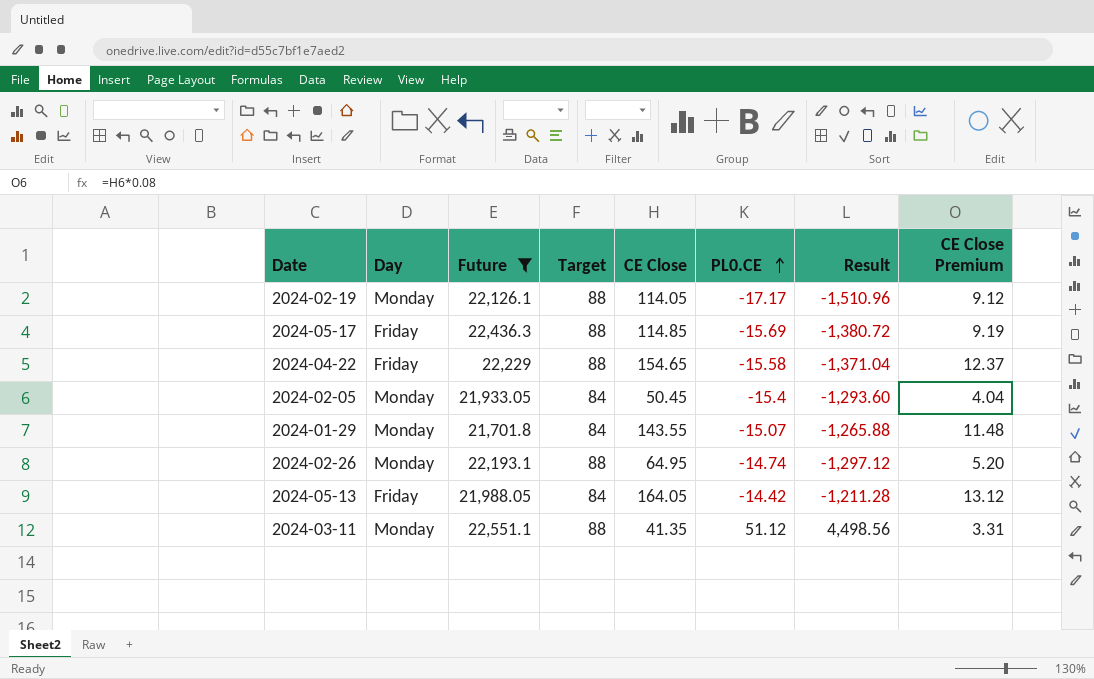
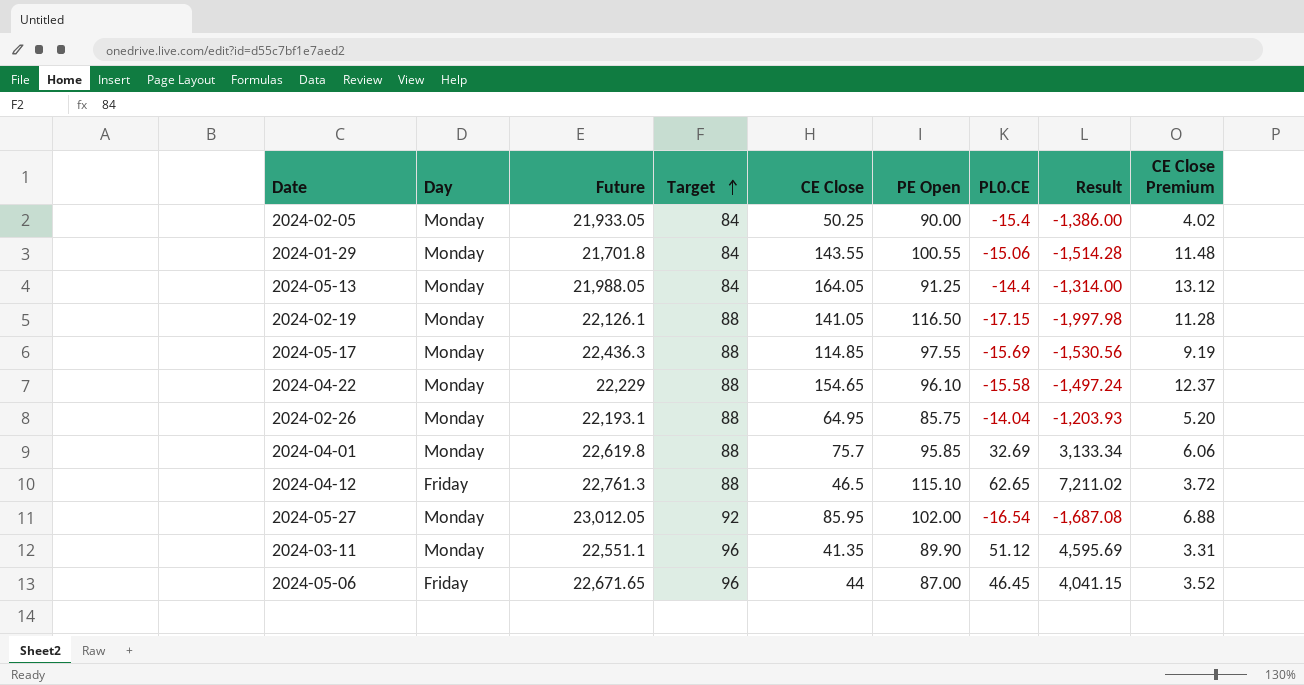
filter: Future <= 22,551.1 -> none
row order: PL0.CE ascending -> Target ascending
column PE Open | position: none -> 6
column Result | formula: [Target] * [PL0.CE] -> [PE Open] * [PL0.CE]
2024-02-05 | CE Close: 50.45 -> 50.25
2024-02-05 | CE Close Premium: 4.04 -> 4.02
2024-01-29 | PL0.CE: -15.07 -> -15.06
2024-05-13 | Day: Friday -> Monday
2024-05-13 | PL0.CE: -14.42 -> -14.4
2024-02-19 | CE Close: 114.05 -> 141.05
2024-02-19 | PL0.CE: -17.17 -> -17.15
2024-02-19 | CE Close Premium: 9.12 -> 11.28
2024-05-17 | Day: Friday -> Monday
2024-04-22 | Day: Friday -> Monday
2024-02-26 | PL0.CE: -14.74 -> -14.04
2024-03-11 | Target: 88 -> 96

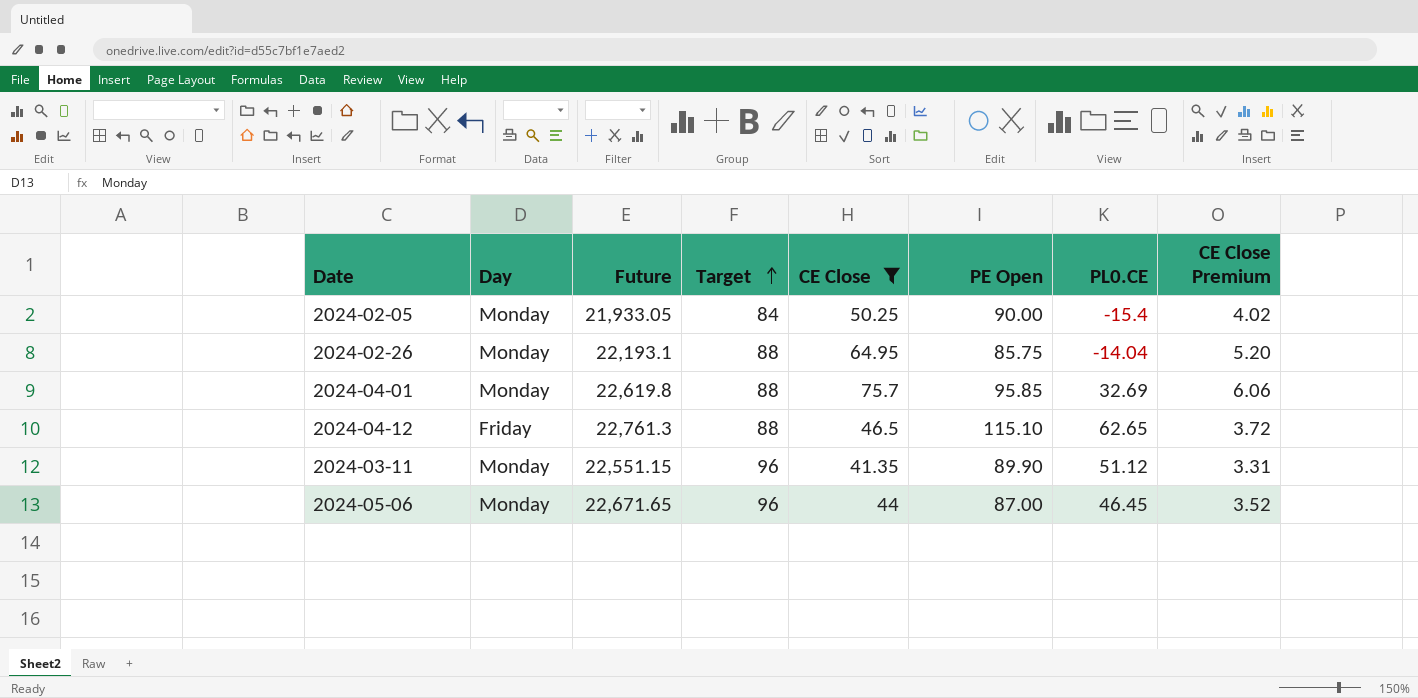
filter: none -> CE Close <= 75.7
column Result | formula: [PE Open] * [PL0.CE] -> none
2024-03-11 | Future: 22,551.1 -> 22,551.15
2024-05-06 | Day: Friday -> Monday

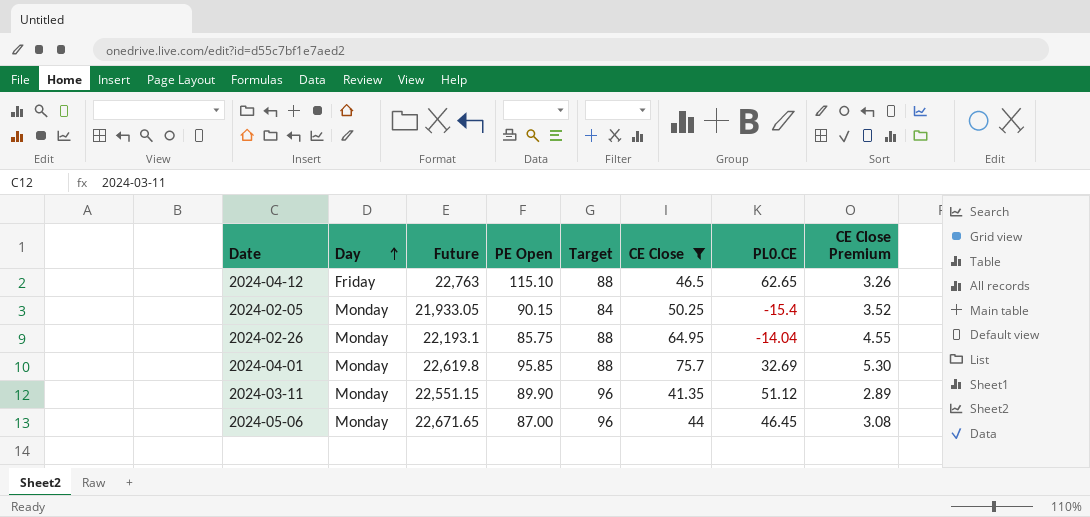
row order: Target ascending -> Day ascending
column PE Open | position: 6 -> 4
column CE Close Premium | formula: [CE Close] * 0.08 -> [CE Close] * 0.07
2024-04-12 | Future: 22,761.3 -> 22,763
2024-02-05 | PE Open: 90.00 -> 90.15

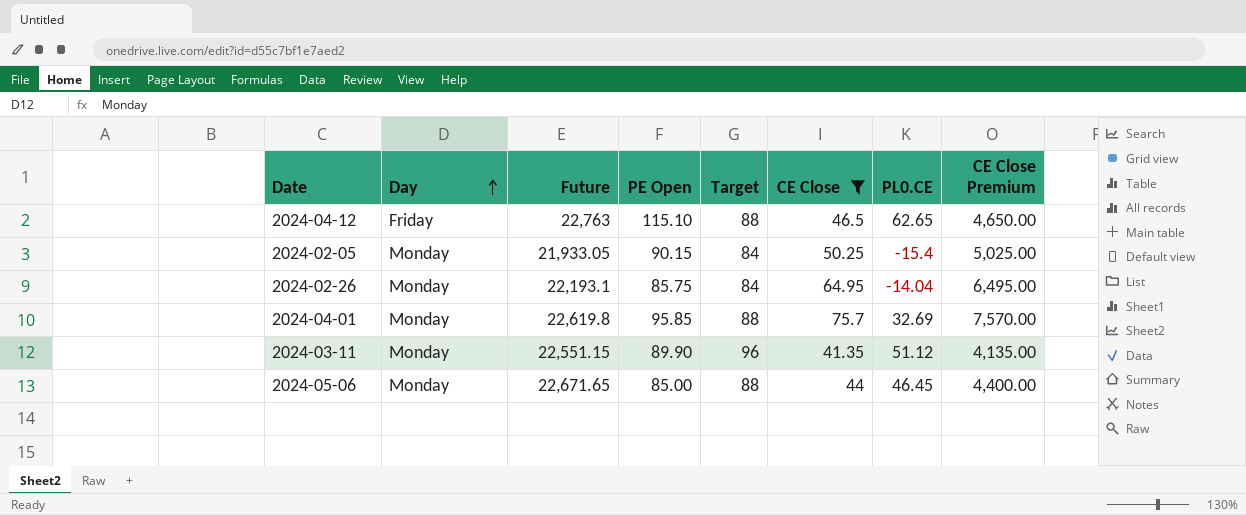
column CE Close Premium | formula: [CE Close] * 0.07 -> [CE Close] * 100
2024-02-26 | Target: 88 -> 84
2024-05-06 | PE Open: 87.00 -> 85.00
2024-05-06 | Target: 96 -> 88

